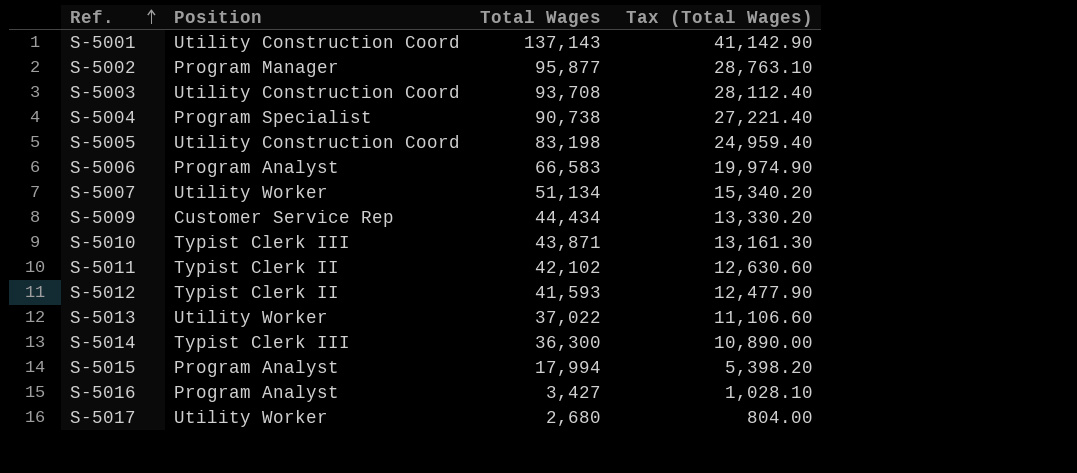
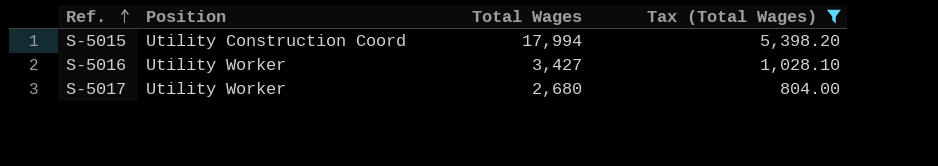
filter: none -> Tax (Total Wages) <= 5,398.20
S-5015 | Position: Program Analyst -> Utility Construction Coord
S-5016 | Position: Program Analyst -> Utility Worker

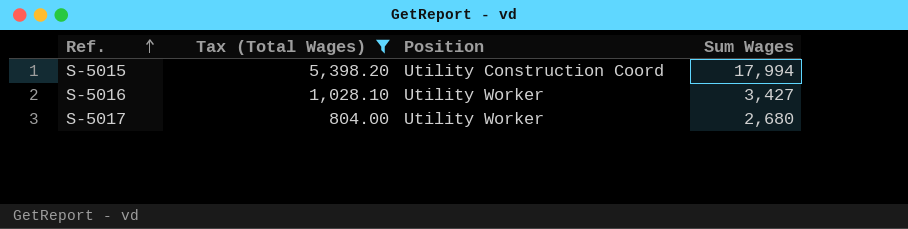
column Tax (Total Wages) | position: 4 -> 2
column name: Total Wages -> Sum Wages

